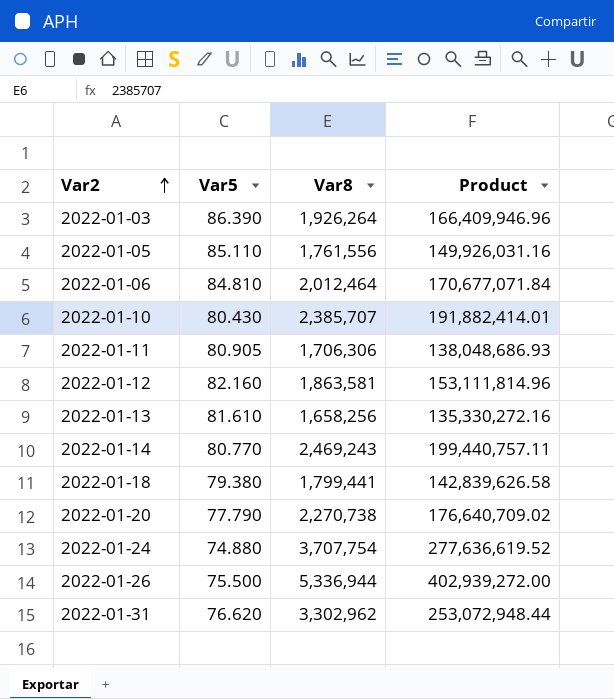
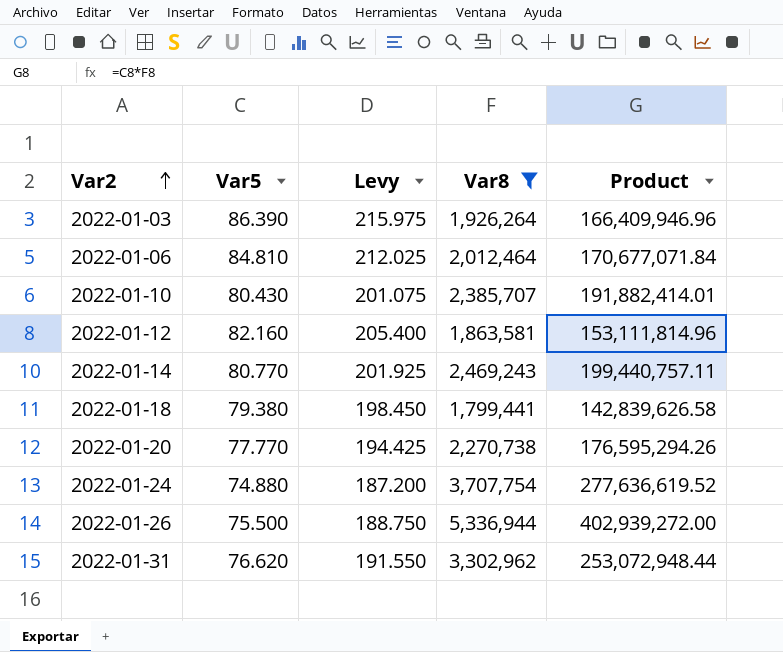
filter: none -> Var8 >= 1,799,441
column Levy | formula: none -> [Var5] * 2.5
2022-01-20 | Var5: 77.790 -> 77.770
2022-01-20 | Product: 176,640,709.02 -> 176,595,294.26

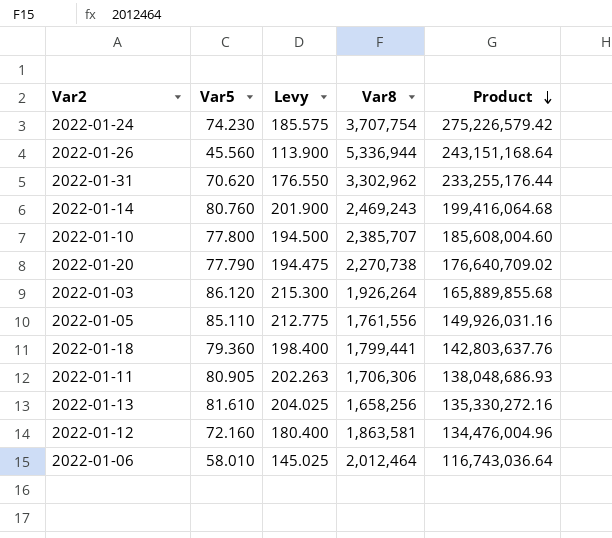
filter: Var8 >= 1,799,441 -> none
row order: Var2 ascending -> Product descending
2022-01-24 | Var5: 74.880 -> 74.230
2022-01-24 | Levy: 187.200 -> 185.575
2022-01-24 | Product: 277,636,619.52 -> 275,226,579.42
2022-01-26 | Var5: 75.500 -> 45.560
2022-01-26 | Levy: 188.750 -> 113.900
2022-01-26 | Product: 402,939,272.00 -> 243,151,168.64
2022-01-31 | Var5: 76.620 -> 70.620
2022-01-31 | Levy: 191.550 -> 176.550
2022-01-31 | Product: 253,072,948.44 -> 233,255,176.44
2022-01-14 | Var5: 80.770 -> 80.760
2022-01-14 | Levy: 201.925 -> 201.900
2022-01-14 | Product: 199,440,757.11 -> 199,416,064.68
2022-01-10 | Var5: 80.430 -> 77.800
2022-01-10 | Levy: 201.075 -> 194.500
2022-01-10 | Product: 191,882,414.01 -> 185,608,004.60
2022-01-20 | Var5: 77.770 -> 77.790
2022-01-20 | Levy: 194.425 -> 194.475
2022-01-20 | Product: 176,595,294.26 -> 176,640,709.02
2022-01-03 | Var5: 86.390 -> 86.120
2022-01-03 | Levy: 215.975 -> 215.300
2022-01-03 | Product: 166,409,946.96 -> 165,889,855.68
2022-01-18 | Var5: 79.380 -> 79.360
2022-01-18 | Levy: 198.450 -> 198.400
2022-01-18 | Product: 142,839,626.58 -> 142,803,637.76
2022-01-12 | Var5: 82.160 -> 72.160
2022-01-12 | Levy: 205.400 -> 180.400
2022-01-12 | Product: 153,111,814.96 -> 134,476,004.96
2022-01-06 | Var5: 84.810 -> 58.010
2022-01-06 | Levy: 212.025 -> 145.025
2022-01-06 | Product: 170,677,071.84 -> 116,743,036.64

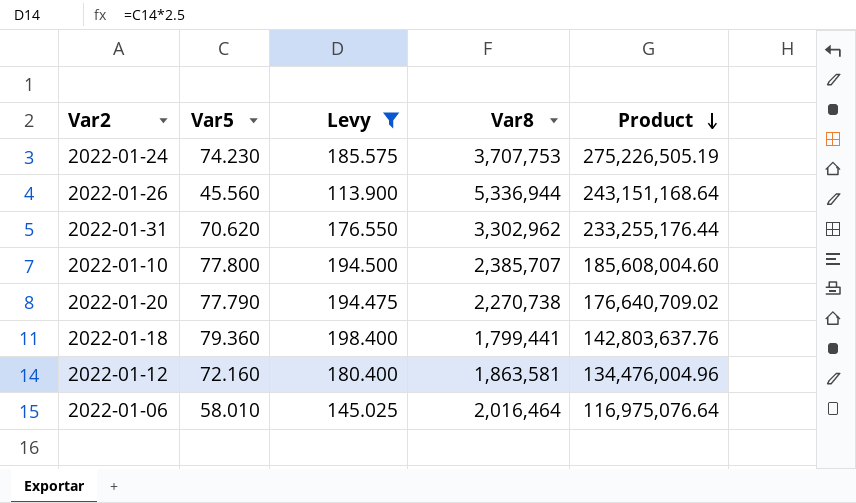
filter: none -> Levy <= 198.400
2022-01-24 | Var8: 3,707,754 -> 3,707,753
2022-01-24 | Product: 275,226,579.42 -> 275,226,505.19
2022-01-06 | Var8: 2,012,464 -> 2,016,464
2022-01-06 | Product: 116,743,036.64 -> 116,975,076.64

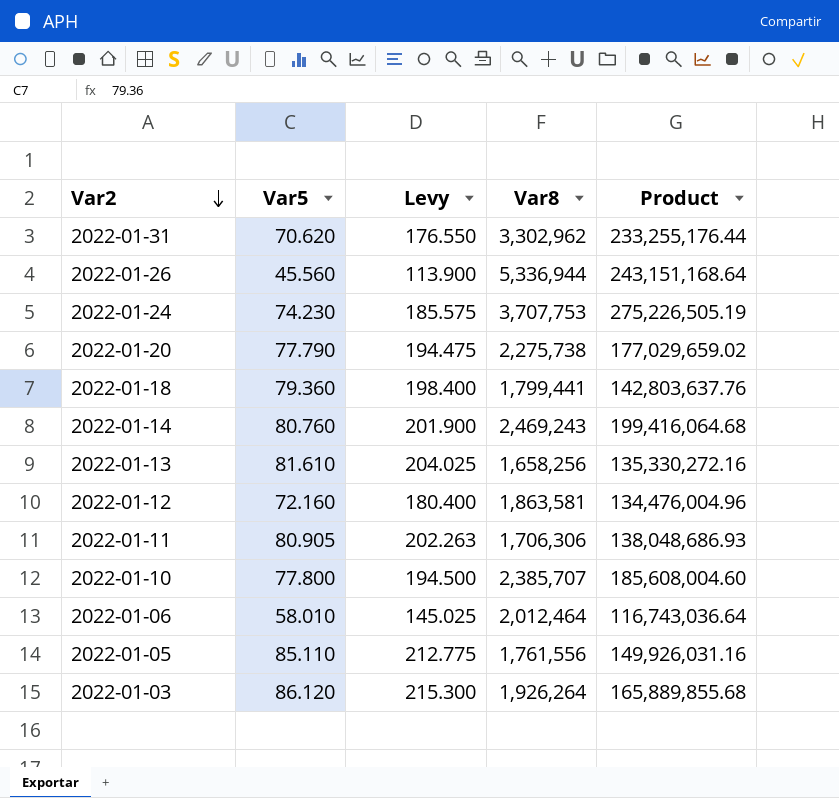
filter: Levy <= 198.400 -> none
row order: Product descending -> Var2 descending
2022-01-20 | Var8: 2,270,738 -> 2,275,738
2022-01-20 | Product: 176,640,709.02 -> 177,029,659.02
2022-01-06 | Var8: 2,016,464 -> 2,012,464
2022-01-06 | Product: 116,975,076.64 -> 116,743,036.64

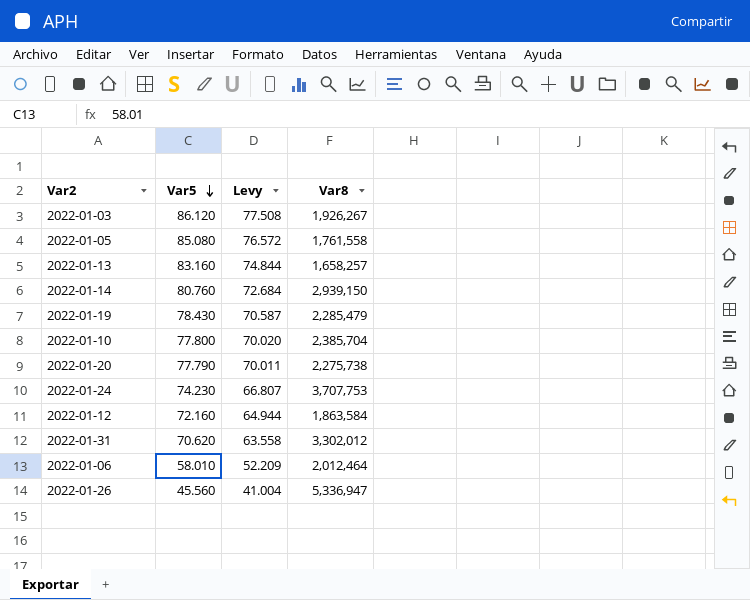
row order: Var2 descending -> Var5 descending
column Product | formula: [Var5] * [Var8] -> none
column Levy | formula: [Var5] * 2.5 -> [Var5] * 0.9
row 2022-01-18: 79.360 | 198.400 | 1,799,441 | 142,803,637.76 -> none
row 2022-01-11: 80.905 | 202.263 | 1,706,306 | 138,048,686.93 -> none
2022-01-03 | Var8: 1,926,264 -> 1,926,267
2022-01-05 | Var5: 85.110 -> 85.080
2022-01-05 | Var8: 1,761,556 -> 1,761,558
2022-01-13 | Var5: 81.610 -> 83.160
2022-01-13 | Var8: 1,658,256 -> 1,658,257
2022-01-14 | Var8: 2,469,243 -> 2,939,150
row 2022-01-19: none -> 78.430 | 70.587 | 2,285,479
2022-01-10 | Var8: 2,385,707 -> 2,385,704
2022-01-12 | Var8: 1,863,581 -> 1,863,584
2022-01-31 | Var8: 3,302,962 -> 3,302,012
2022-01-26 | Var8: 5,336,944 -> 5,336,947

